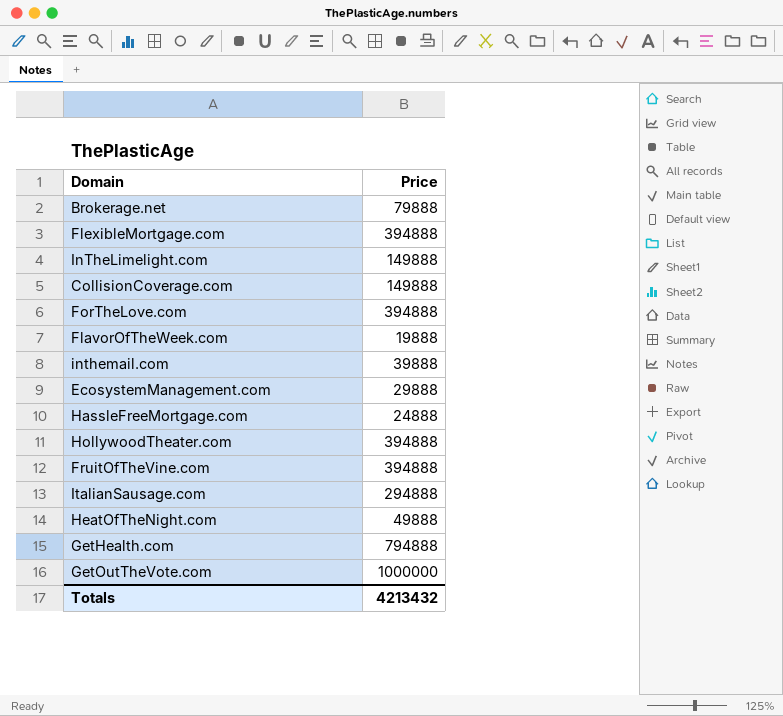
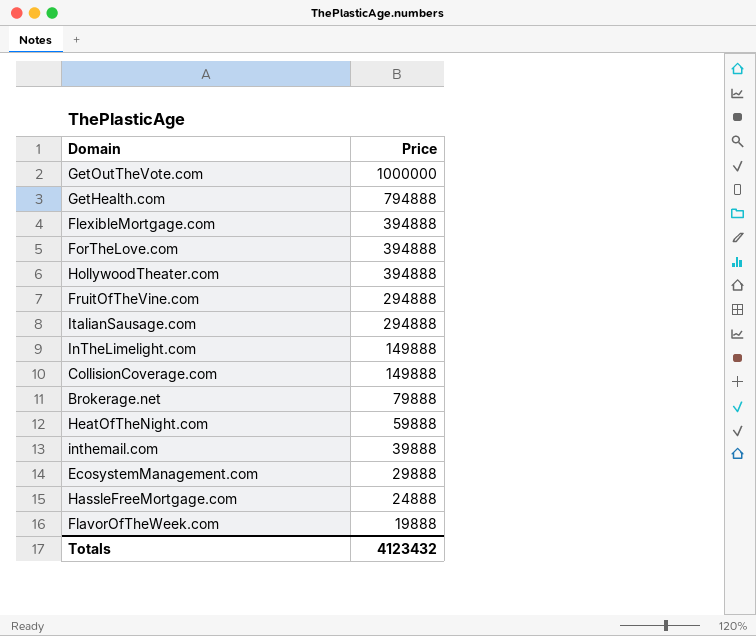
row order: none -> Price descending
FruitOfTheVine.com | Price: 394888 -> 294888
HeatOfTheNight.com | Price: 49888 -> 59888
Totals | Price: 4213432 -> 4123432

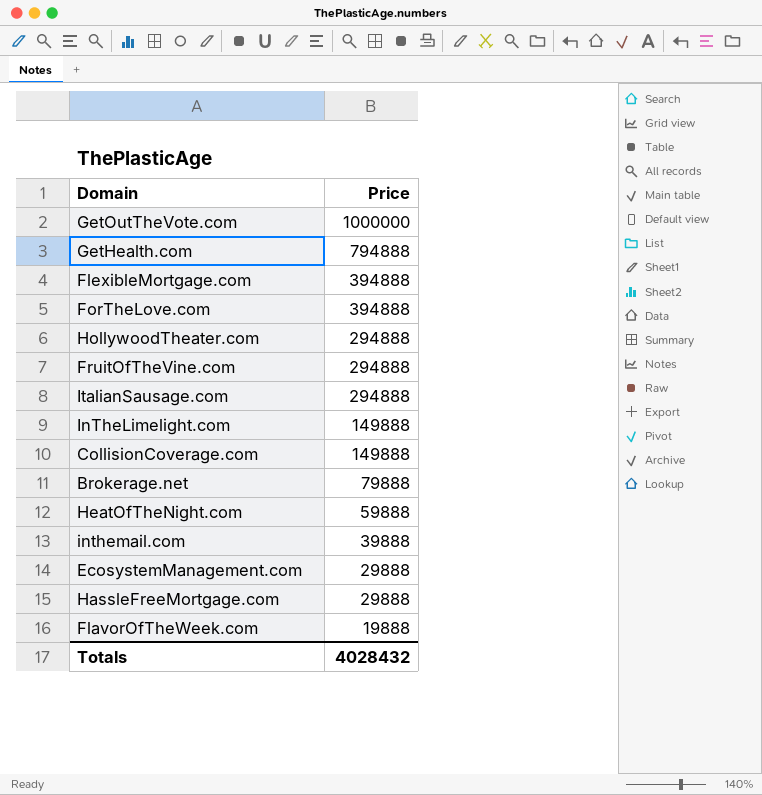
HollywoodTheater.com | Price: 394888 -> 294888
HassleFreeMortgage.com | Price: 24888 -> 29888
Totals | Price: 4123432 -> 4028432

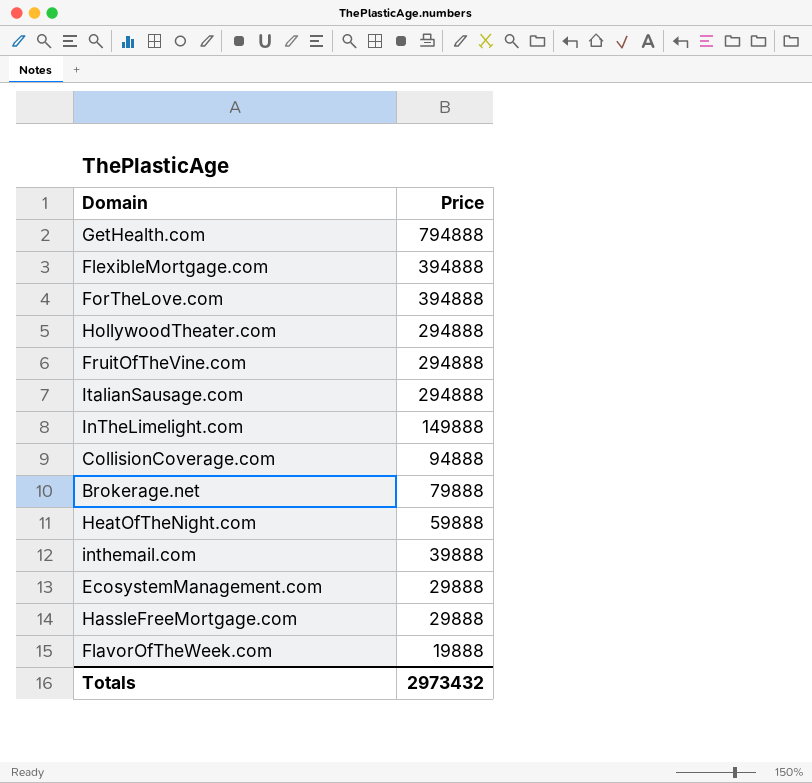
row GetOutTheVote.com: 1000000 -> none
CollisionCoverage.com | Price: 149888 -> 94888
Totals | Price: 4028432 -> 2973432

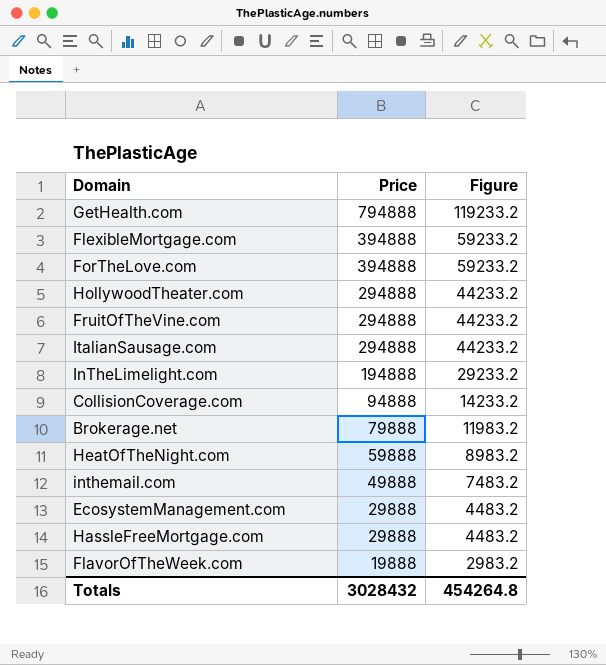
column Figure | formula: none -> [Price] * 0.15
InTheLimelight.com | Price: 149888 -> 194888
inthemail.com | Price: 39888 -> 49888
Totals | Price: 2973432 -> 3028432

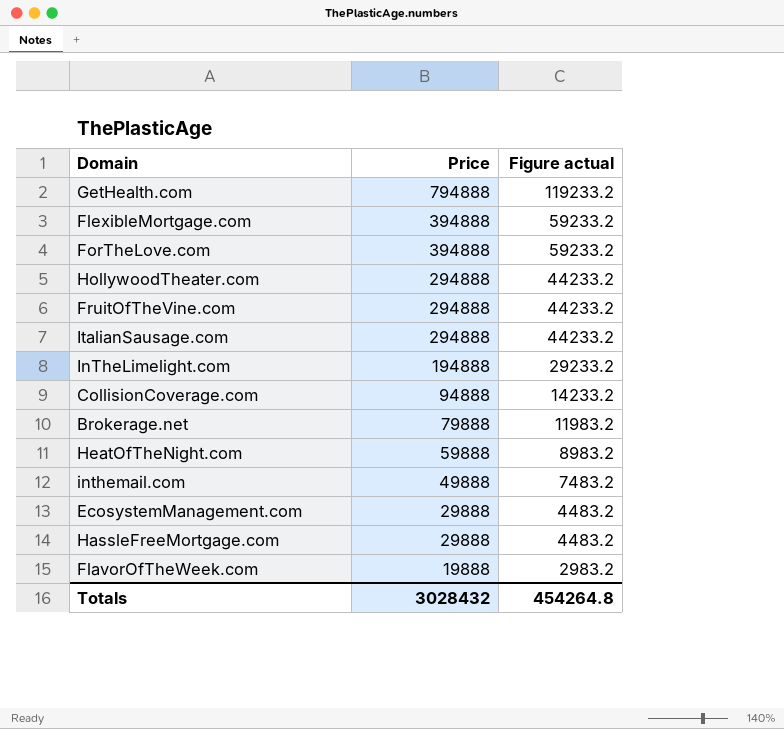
column name: Figure -> Figure actual

